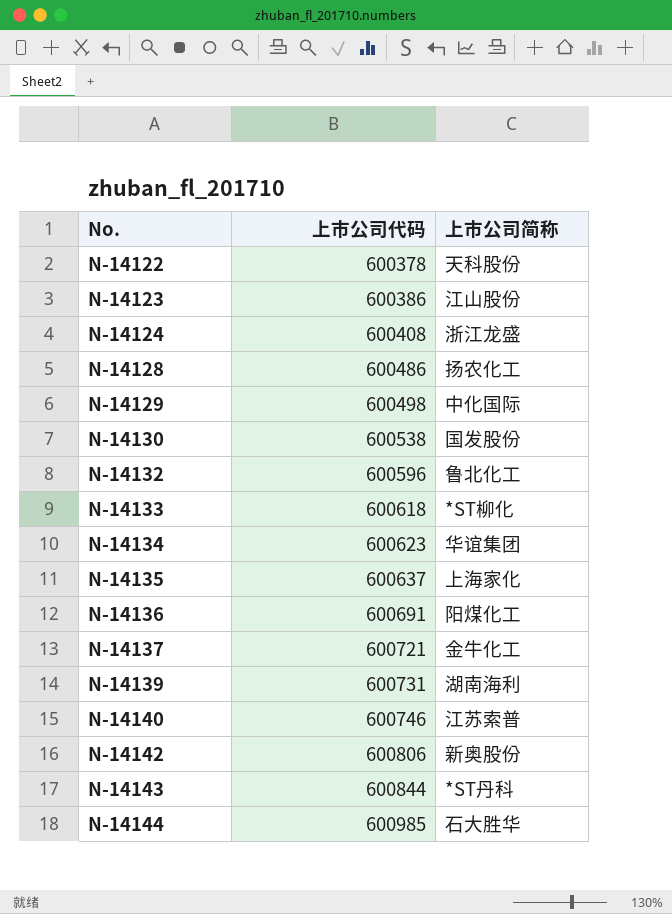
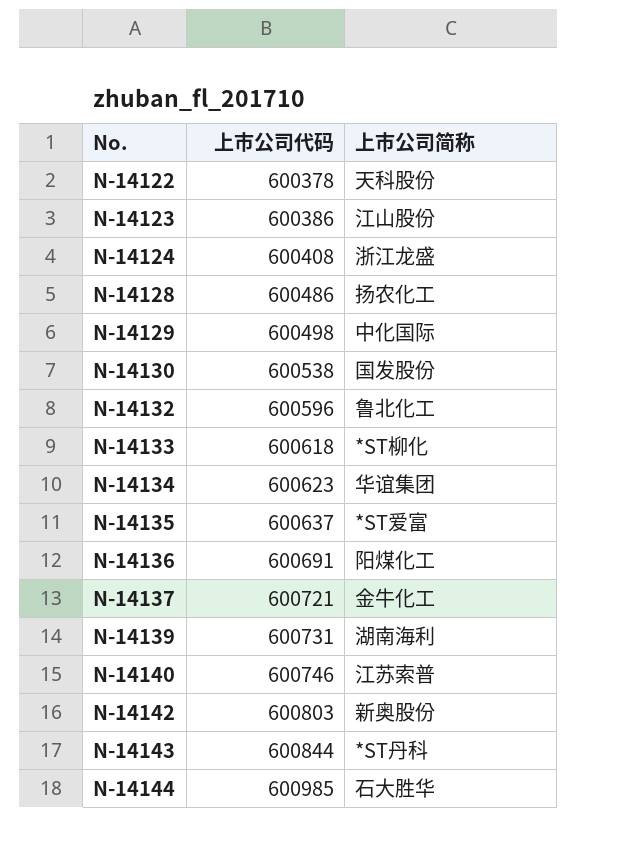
N-14135 | 上市公司简称: 上海家化 -> *ST爱富
N-14142 | 上市公司代码: 600806 -> 600803

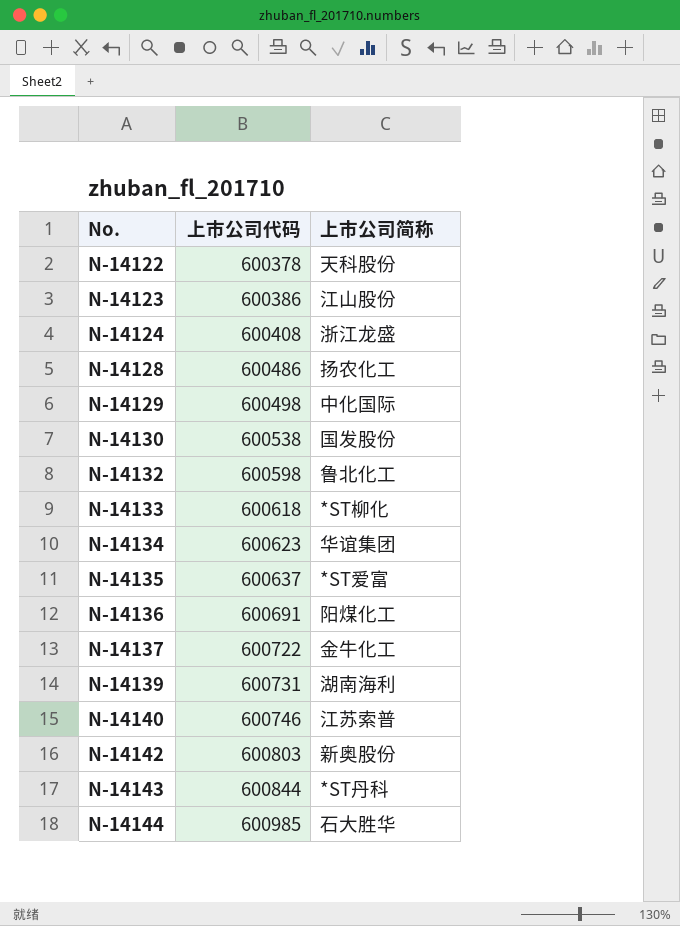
N-14132 | 上市公司代码: 600596 -> 600598
N-14137 | 上市公司代码: 600721 -> 600722

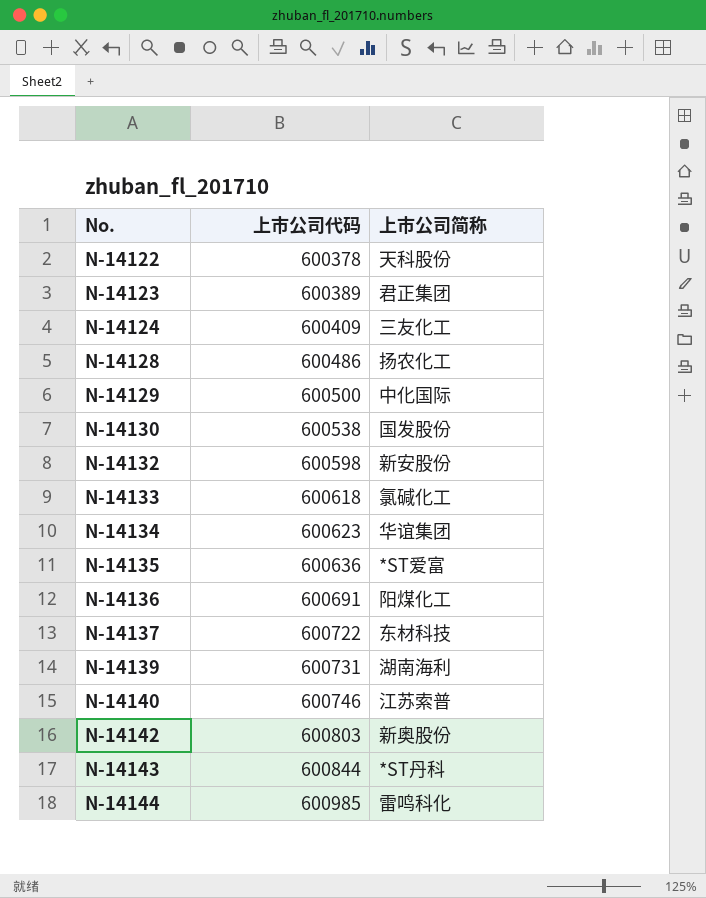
N-14123 | 上市公司代码: 600386 -> 600389
N-14123 | 上市公司简称: 江山股份 -> 君正集团
N-14124 | 上市公司代码: 600408 -> 600409
N-14124 | 上市公司简称: 浙江龙盛 -> 三友化工
N-14129 | 上市公司代码: 600498 -> 600500
N-14132 | 上市公司简称: 鲁北化工 -> 新安股份
N-14133 | 上市公司简称: *ST柳化 -> 氯碱化工
N-14135 | 上市公司代码: 600637 -> 600636
N-14137 | 上市公司简称: 金牛化工 -> 东材科技
N-14144 | 上市公司简称: 石大胜华 -> 雷鸣科化

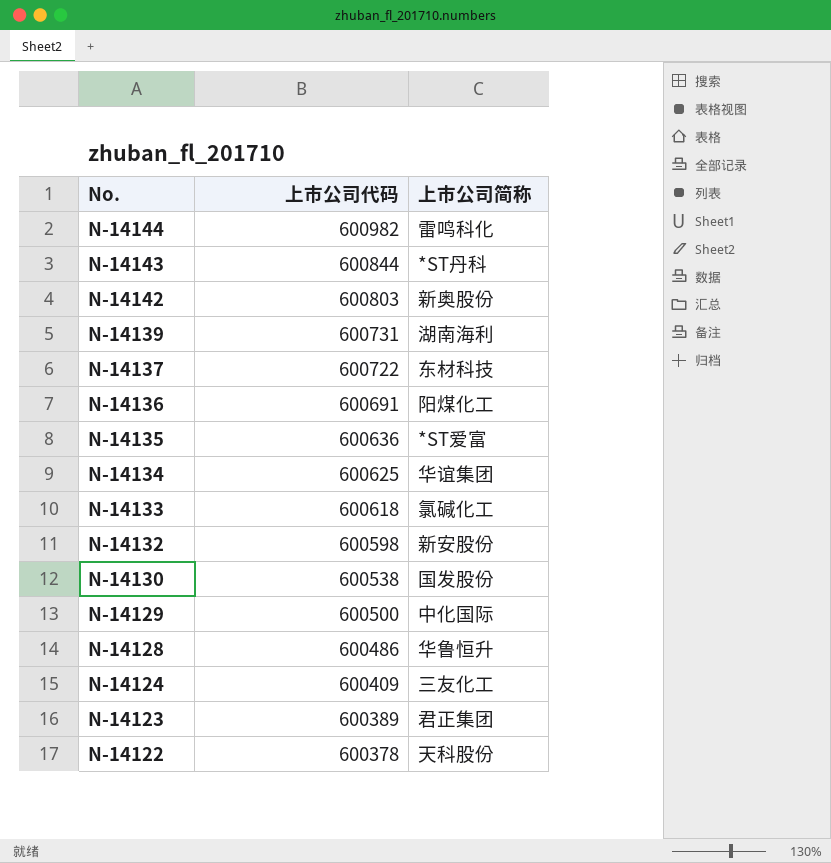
row order: No. ascending -> No. descending
row N-14140: 600746 | 江苏索普 -> none
N-14144 | 上市公司代码: 600985 -> 600982
N-14134 | 上市公司代码: 600623 -> 600625
N-14128 | 上市公司简称: 扬农化工 -> 华鲁恒升

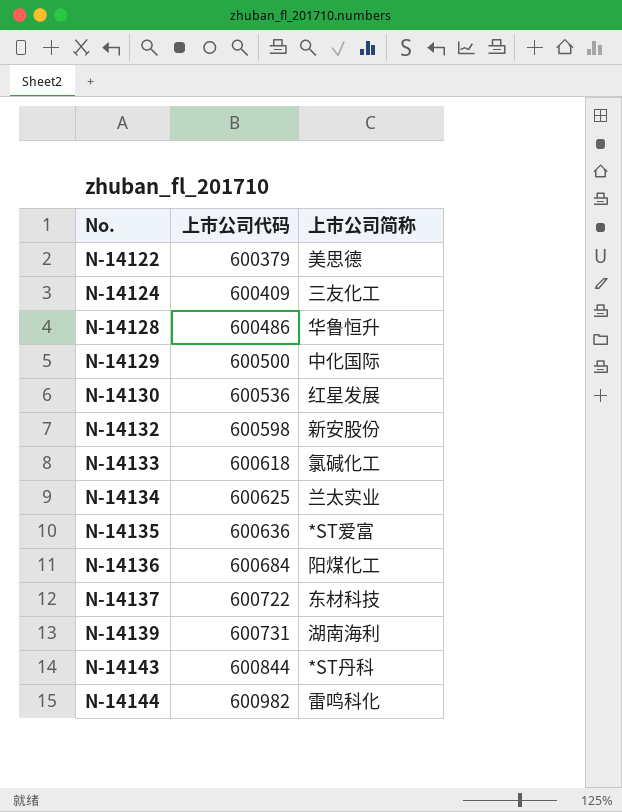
row order: No. descending -> No. ascending
row N-14142: 600803 | 新奥股份 -> none
row N-14123: 600389 | 君正集团 -> none
N-14122 | 上市公司代码: 600378 -> 600379
N-14122 | 上市公司简称: 天科股份 -> 美思德
N-14130 | 上市公司代码: 600538 -> 600536
N-14130 | 上市公司简称: 国发股份 -> 红星发展
N-14134 | 上市公司简称: 华谊集团 -> 兰太实业
N-14136 | 上市公司代码: 600691 -> 600684

